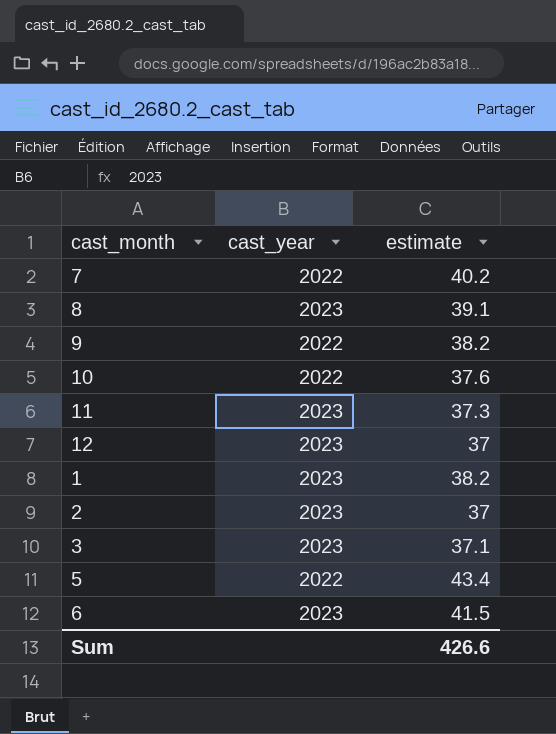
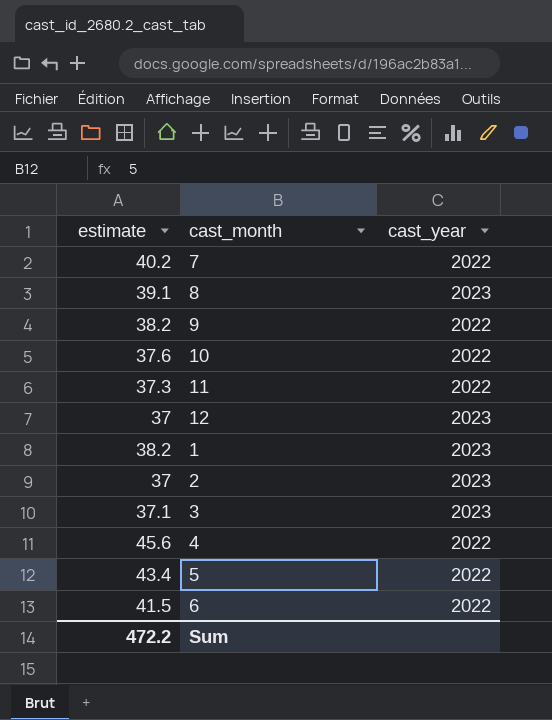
column estimate | position: 3 -> 1
11 | cast_year: 2023 -> 2022
row 4: none -> 45.6 | 2022
6 | cast_year: 2023 -> 2022
Sum | estimate: 426.6 -> 472.2

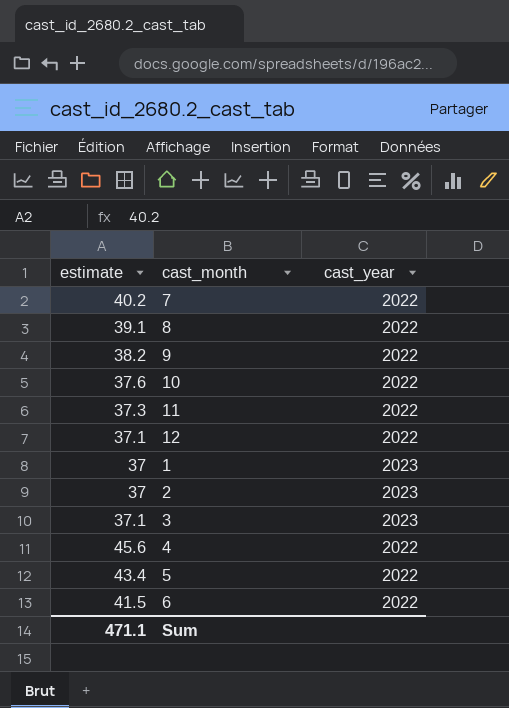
8 | cast_year: 2023 -> 2022
12 | estimate: 37 -> 37.1
12 | cast_year: 2023 -> 2022
1 | estimate: 38.2 -> 37
Sum | estimate: 472.2 -> 471.1

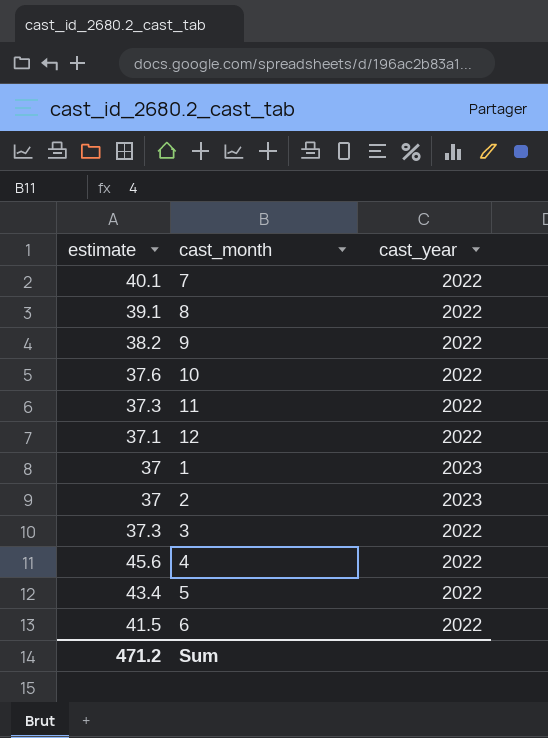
7 | estimate: 40.2 -> 40.1
3 | estimate: 37.1 -> 37.3
3 | cast_year: 2023 -> 2022
Sum | estimate: 471.1 -> 471.2

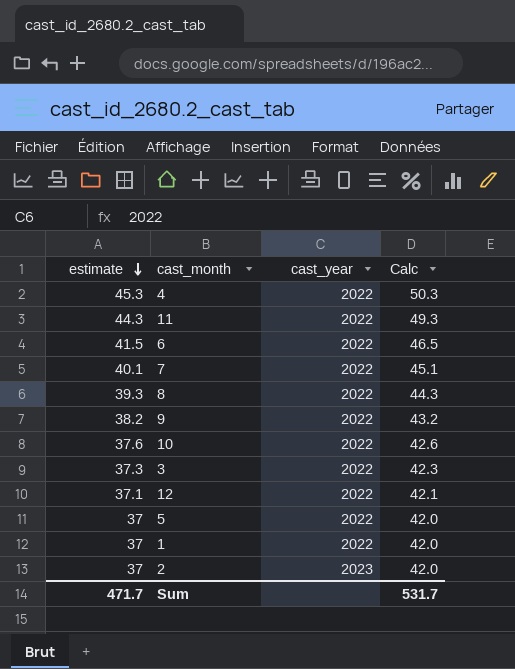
row order: none -> estimate descending
column Calc | formula: none -> [estimate] + 5
4 | estimate: 45.6 -> 45.3
11 | estimate: 37.3 -> 44.3
8 | estimate: 39.1 -> 39.3
5 | estimate: 43.4 -> 37
1 | cast_year: 2023 -> 2022
Sum | estimate: 471.2 -> 471.7

